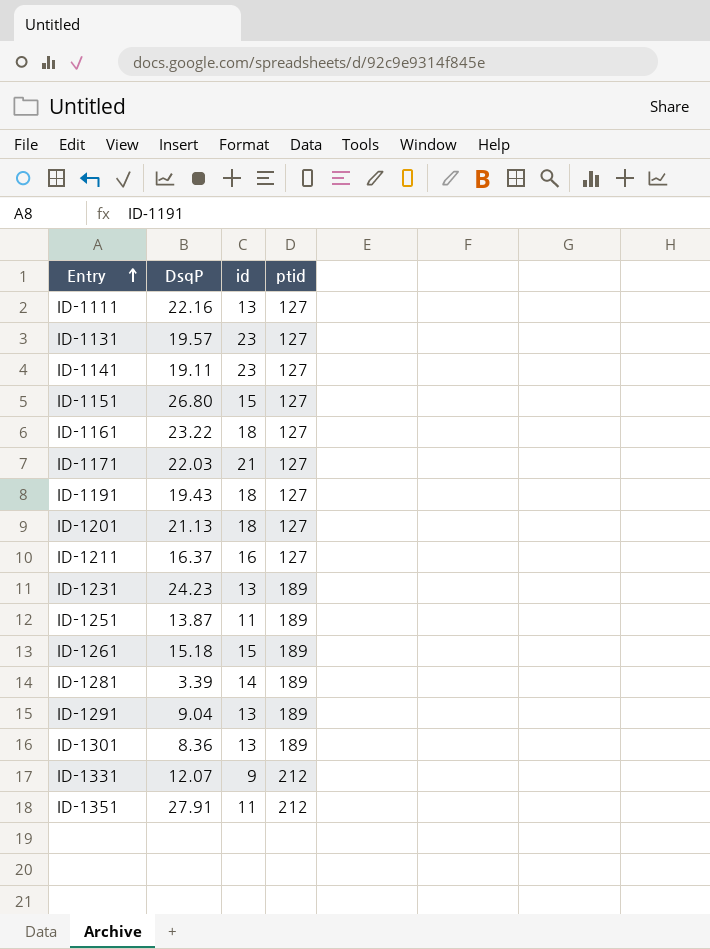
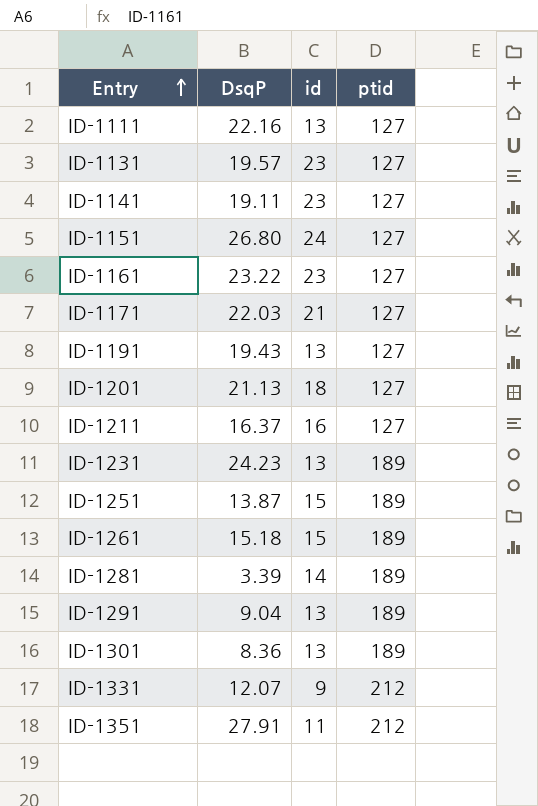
ID-1151 | id: 15 -> 24
ID-1161 | id: 18 -> 23
ID-1191 | id: 18 -> 13
ID-1251 | id: 11 -> 15

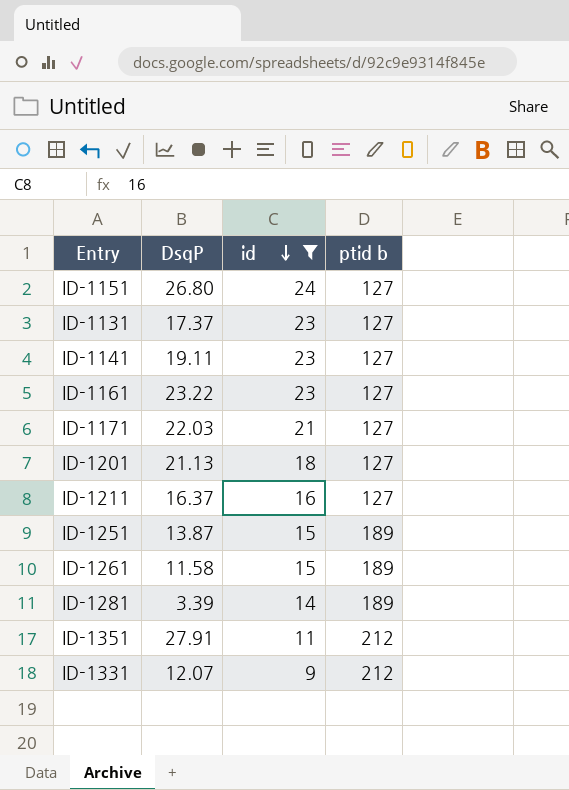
filter: none -> id != 13
row order: Entry ascending -> id descending
column name: ptid -> ptid b
ID-1131 | DsqP: 19.57 -> 17.37
ID-1261 | DsqP: 15.18 -> 11.58

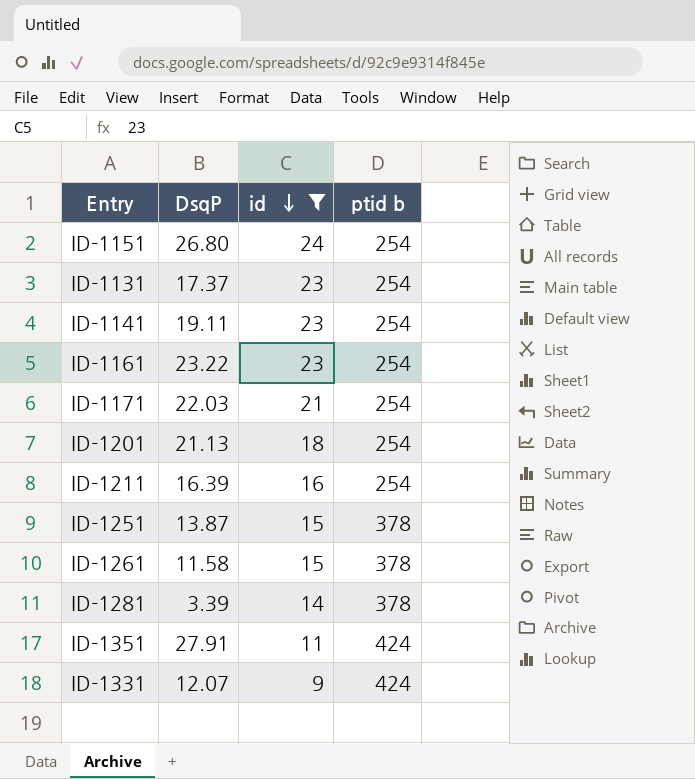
ID-1151 | ptid b: 127 -> 254
ID-1131 | ptid b: 127 -> 254
ID-1141 | ptid b: 127 -> 254
ID-1161 | ptid b: 127 -> 254
ID-1171 | ptid b: 127 -> 254
ID-1201 | ptid b: 127 -> 254
ID-1211 | DsqP: 16.37 -> 16.39
ID-1211 | ptid b: 127 -> 254
ID-1251 | ptid b: 189 -> 378
ID-1261 | ptid b: 189 -> 378
ID-1281 | ptid b: 189 -> 378
ID-1351 | ptid b: 212 -> 424
ID-1331 | ptid b: 212 -> 424

